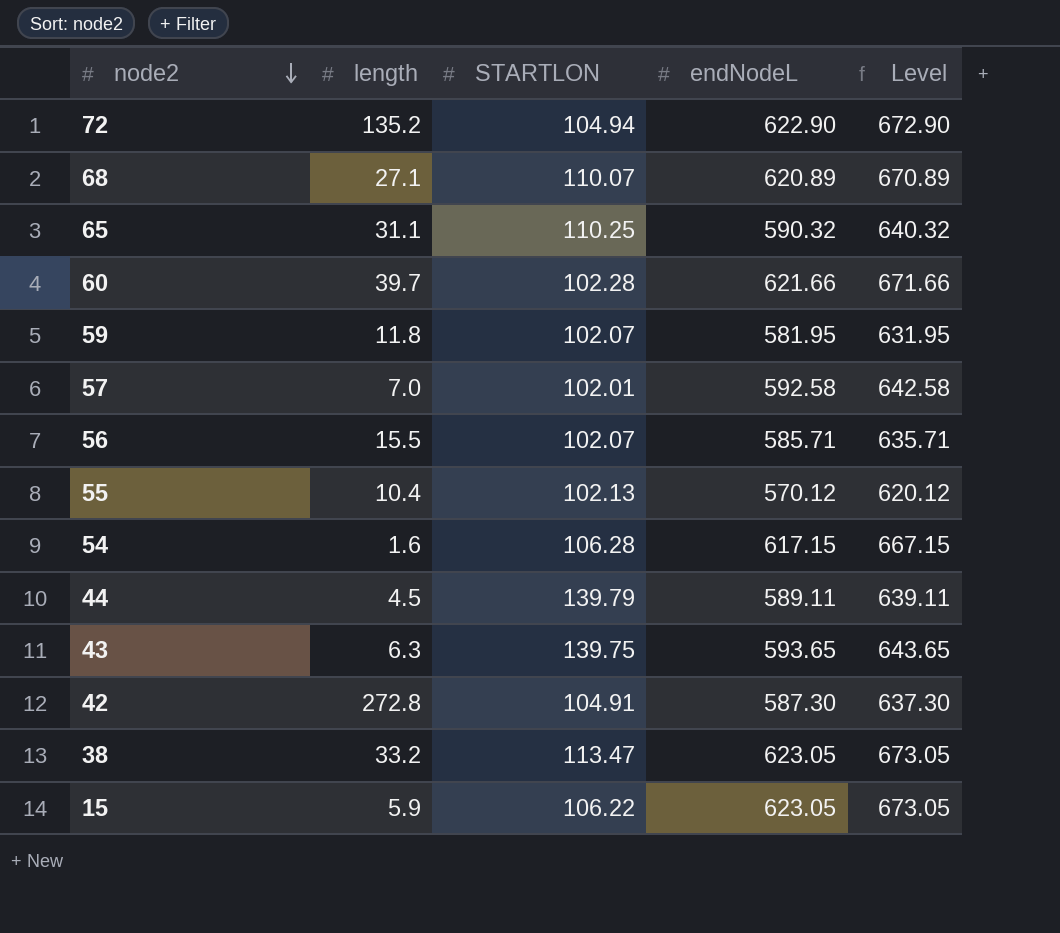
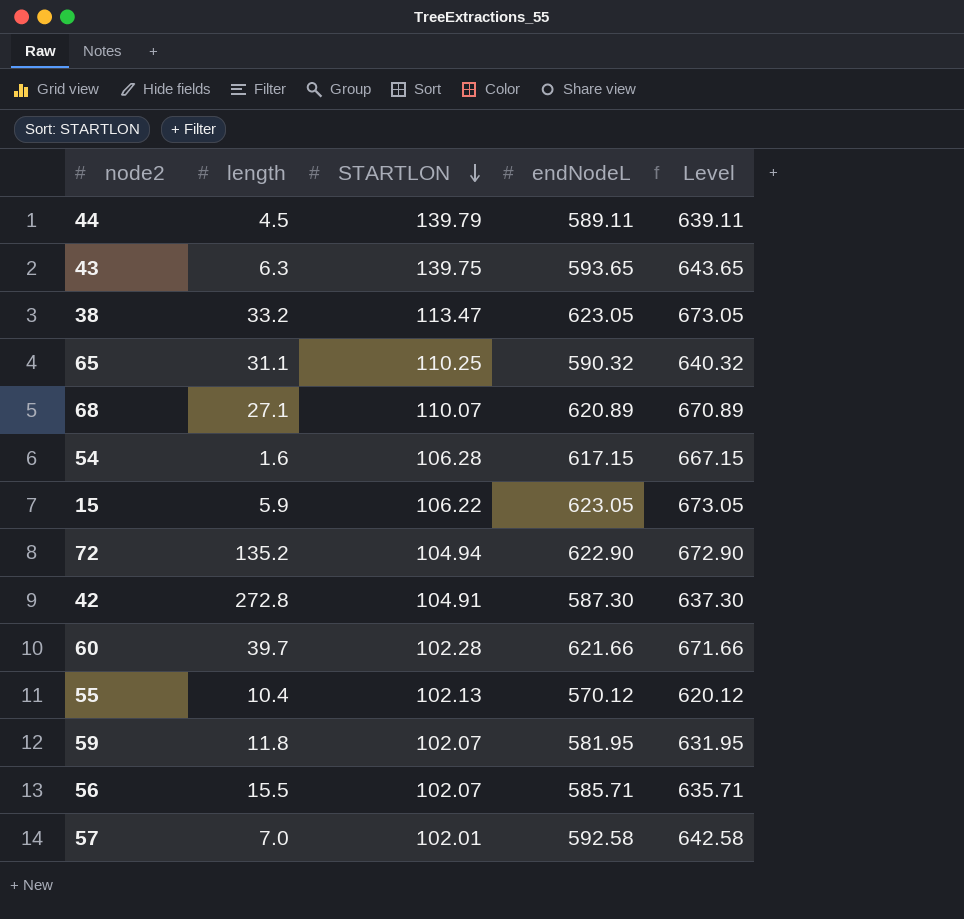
row order: node2 descending -> STARTLON descending

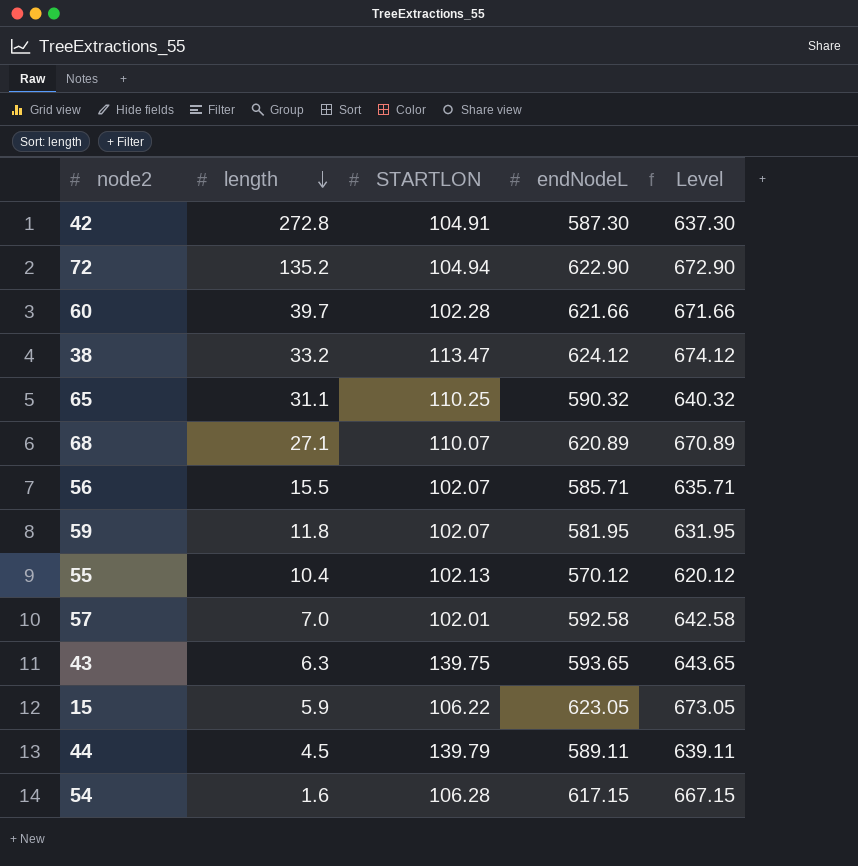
row order: STARTLON descending -> length descending
38 | endNodeL: 623.05 -> 624.12
38 | Level: 673.05 -> 674.12

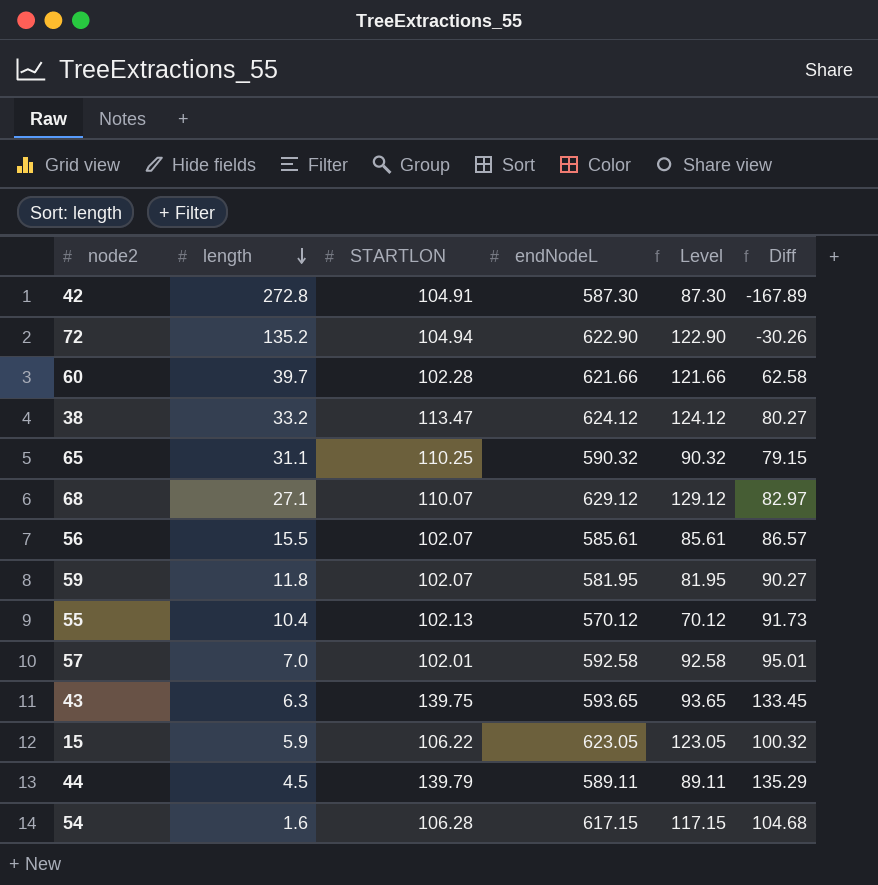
column Level | formula: [endNodeL] + 50 -> [endNodeL] - 500
column Diff | formula: none -> [STARTLON] - [length]
68 | endNodeL: 620.89 -> 629.12
56 | endNodeL: 585.71 -> 585.61

